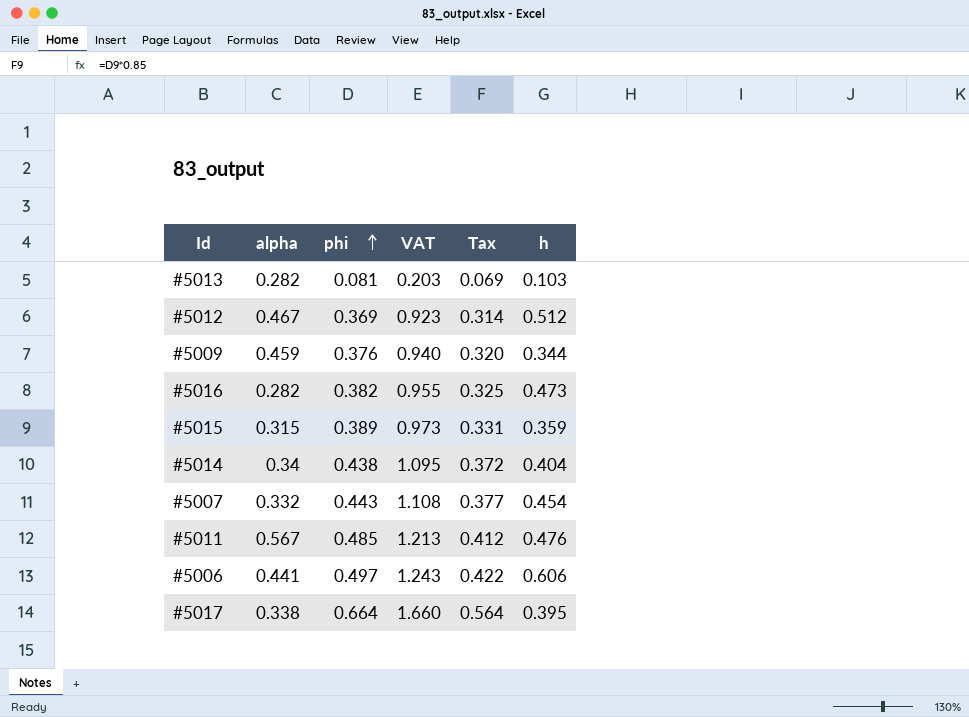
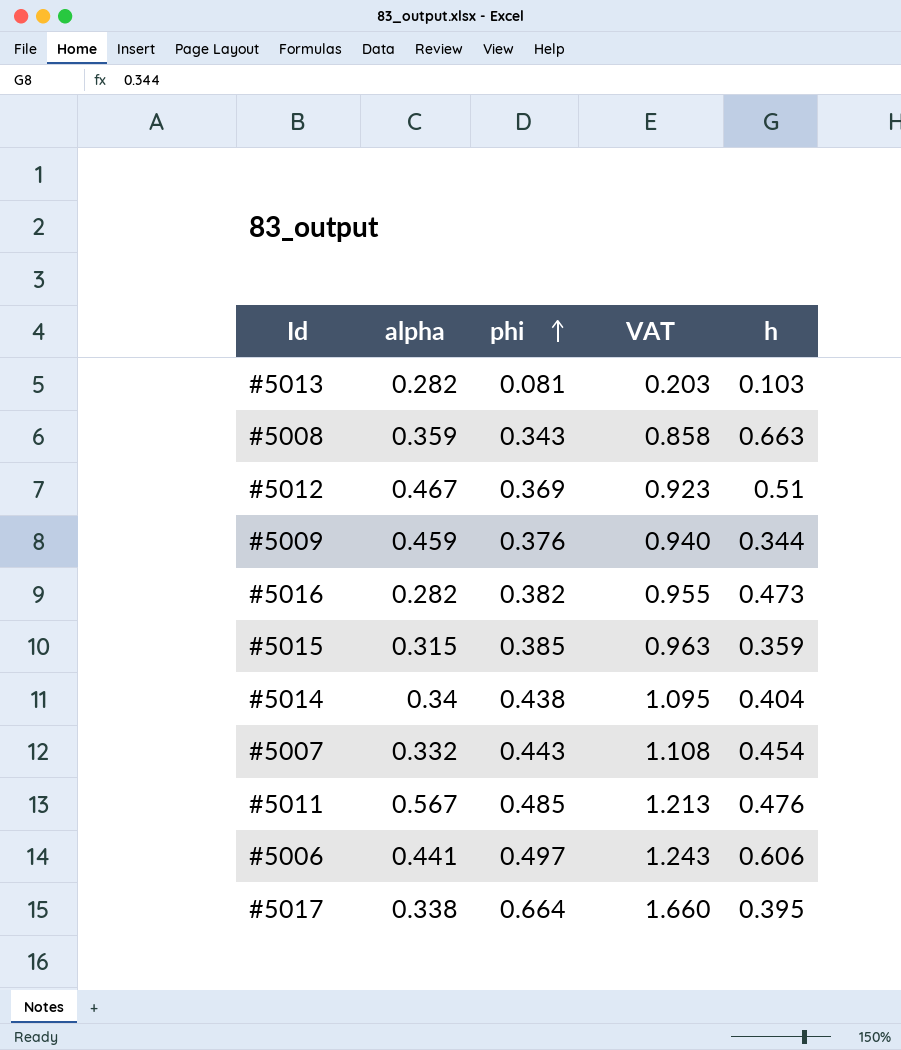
column Tax | formula: [phi] * 0.85 -> none
row #5008: none -> 0.359 | 0.343 | 0.858 | 0.663
#5012 | h: 0.512 -> 0.51
#5015 | phi: 0.389 -> 0.385
#5015 | VAT: 0.973 -> 0.963

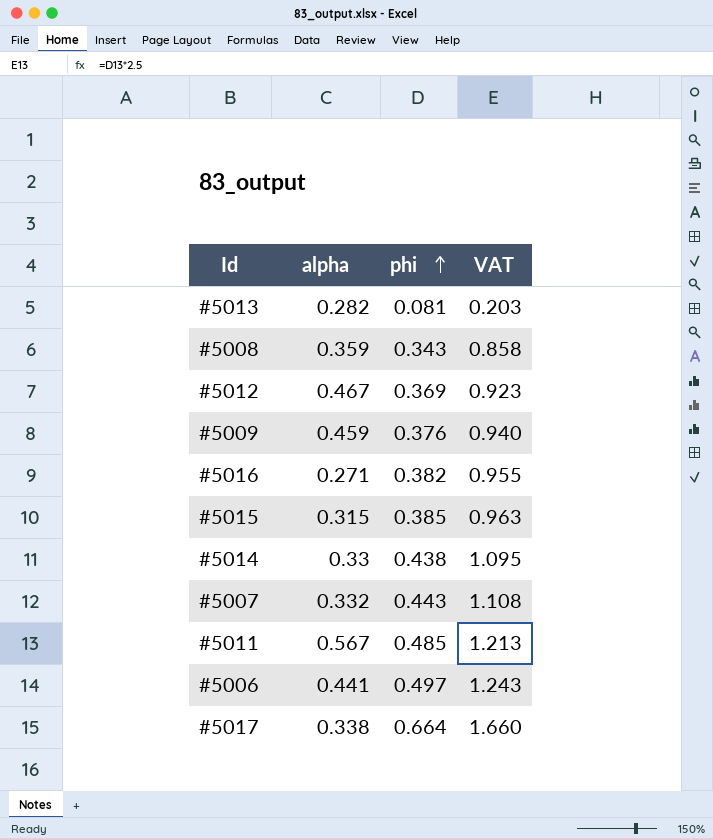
column h | position: 5 -> none
#5016 | alpha: 0.282 -> 0.271
#5014 | alpha: 0.34 -> 0.33

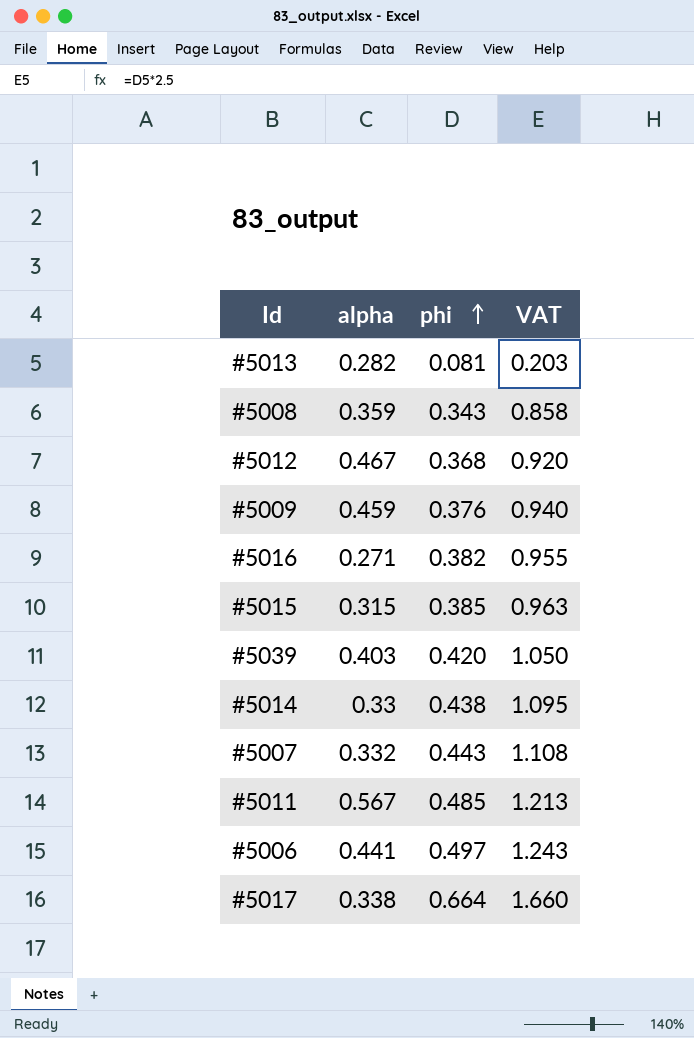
#5012 | phi: 0.369 -> 0.368
#5012 | VAT: 0.923 -> 0.920
row #5039: none -> 0.403 | 0.420 | 1.050

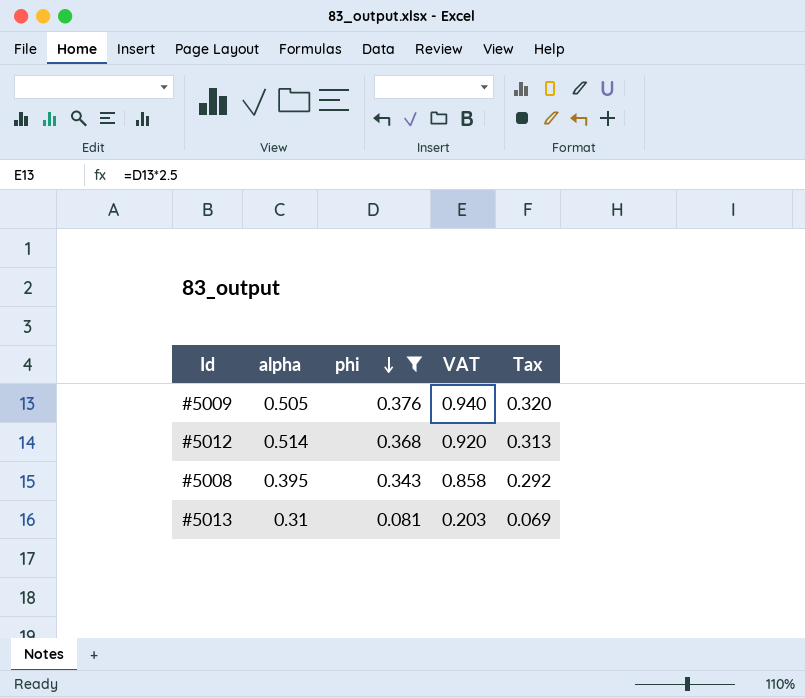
filter: none -> phi <= 0.376
row order: phi ascending -> phi descending
column Tax | formula: none -> [phi] * 0.85
#5009 | alpha: 0.459 -> 0.505
#5012 | alpha: 0.467 -> 0.514
#5008 | alpha: 0.359 -> 0.395
#5013 | alpha: 0.282 -> 0.31

